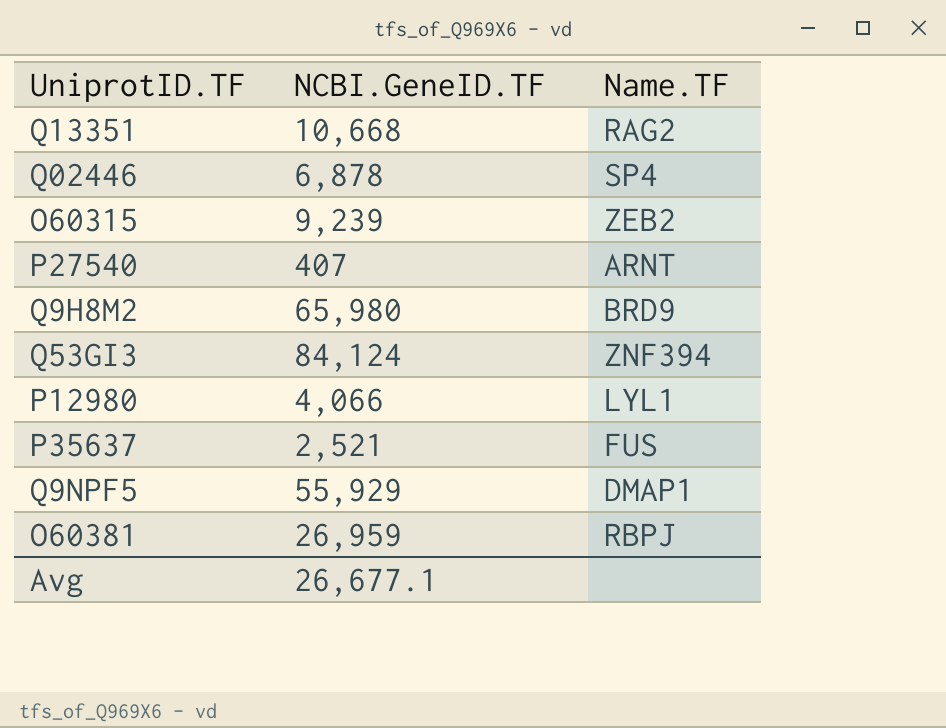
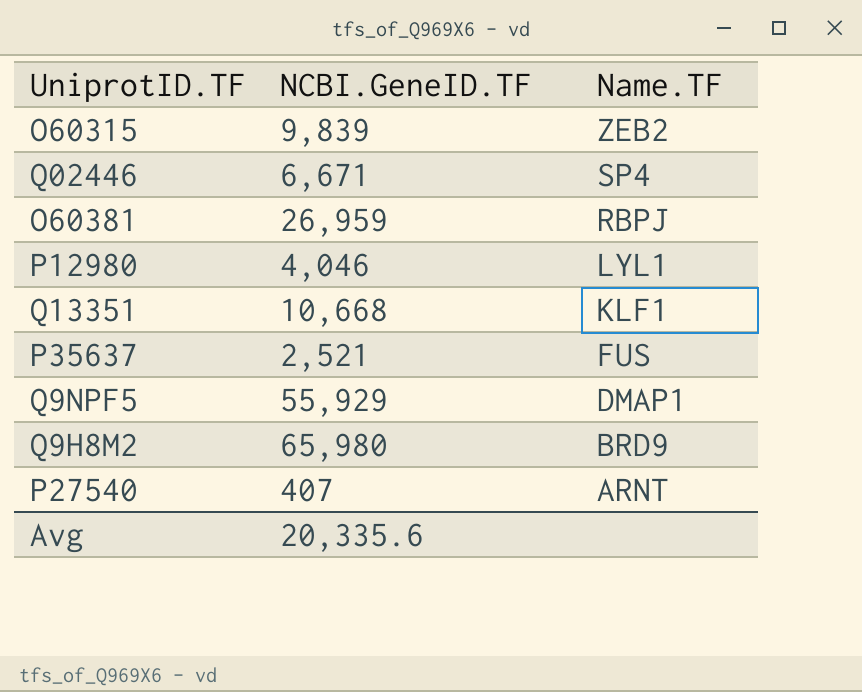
row order: none -> Name.TF descending
row Q53GI3: 84,124 | ZNF394 -> none
O60315 | NCBI.GeneID.TF: 9,239 -> 9,839
Q02446 | NCBI.GeneID.TF: 6,878 -> 6,671
P12980 | NCBI.GeneID.TF: 4,066 -> 4,046
Q13351 | Name.TF: RAG2 -> KLF1
Avg | NCBI.GeneID.TF: 26,677.1 -> 20,335.6

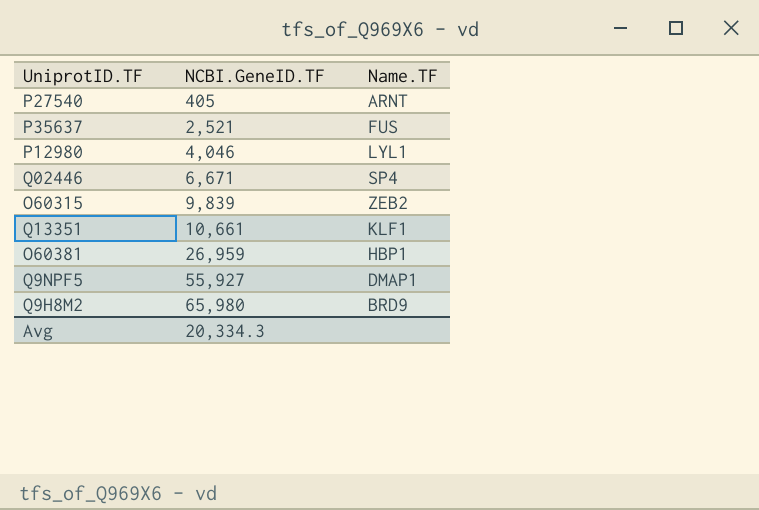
row order: Name.TF descending -> NCBI.GeneID.TF ascending
P27540 | NCBI.GeneID.TF: 407 -> 405
Q13351 | NCBI.GeneID.TF: 10,668 -> 10,661
O60381 | Name.TF: RBPJ -> HBP1
Q9NPF5 | NCBI.GeneID.TF: 55,929 -> 55,927
Avg | NCBI.GeneID.TF: 20,335.6 -> 20,334.3

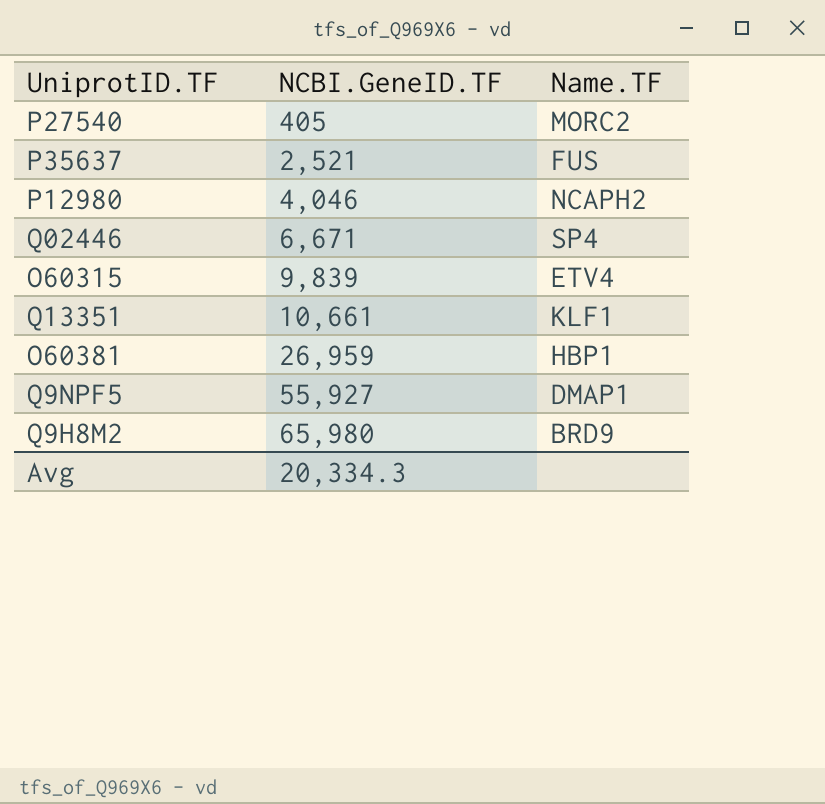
P27540 | Name.TF: ARNT -> MORC2
P12980 | Name.TF: LYL1 -> NCAPH2
O60315 | Name.TF: ZEB2 -> ETV4

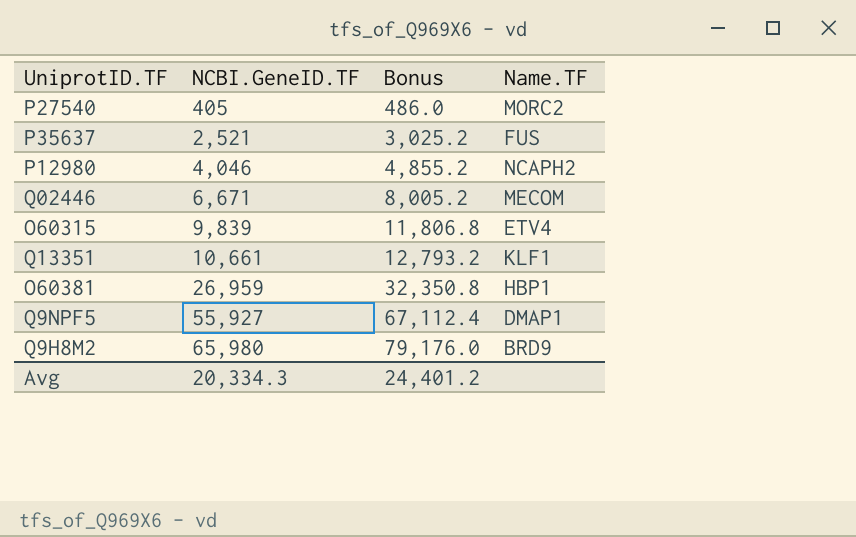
column Bonus | formula: none -> [NCBI.GeneID.TF] * 1.2
Q02446 | Name.TF: SP4 -> MECOM

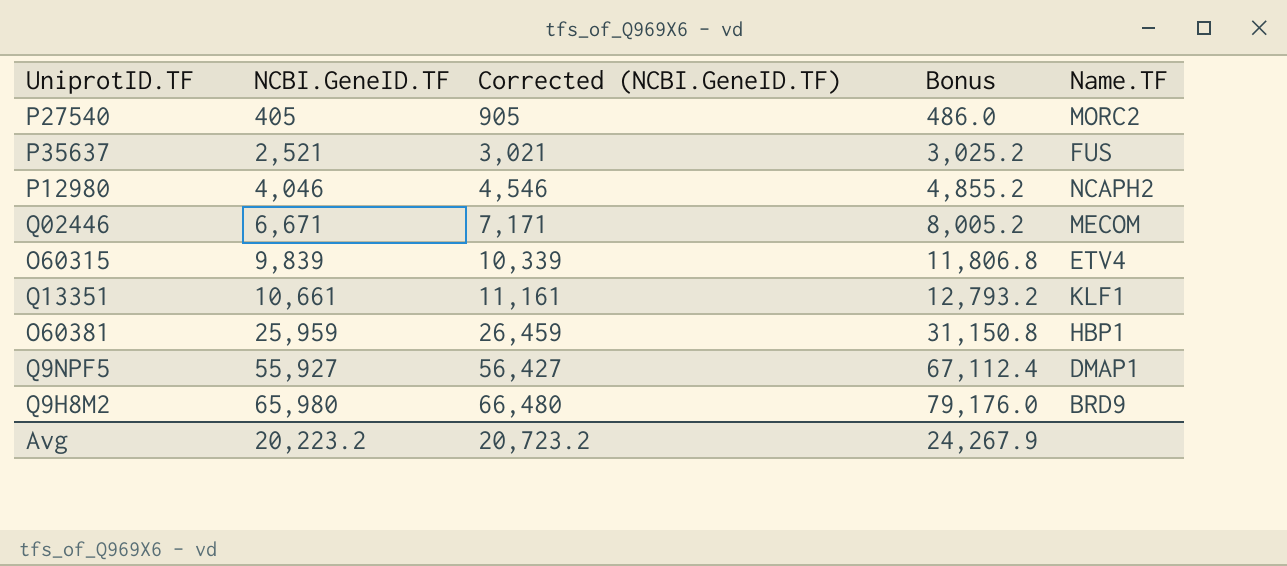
column Corrected (NCBI.GeneID.TF) | formula: none -> [NCBI.GeneID.TF] + 500
O60381 | NCBI.GeneID.TF: 26,959 -> 25,959
O60381 | Bonus: 32,350.8 -> 31,150.8
Avg | NCBI.GeneID.TF: 20,334.3 -> 20,223.2
Avg | Bonus: 24,401.2 -> 24,267.9

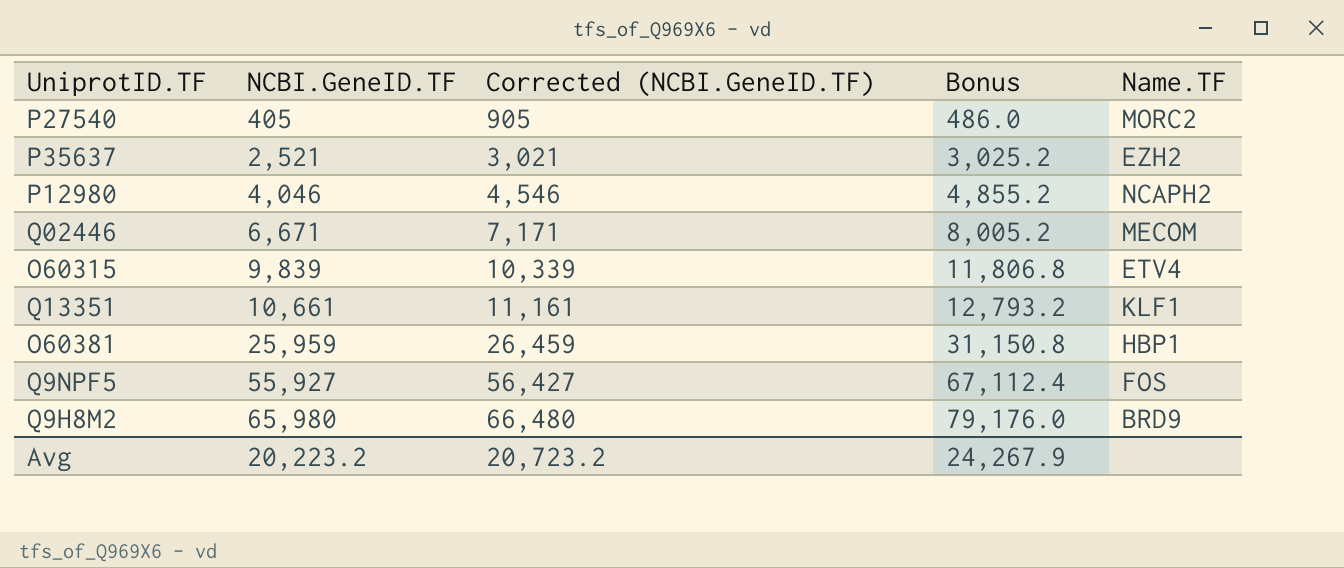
P35637 | Name.TF: FUS -> EZH2
Q9NPF5 | Name.TF: DMAP1 -> FOS

